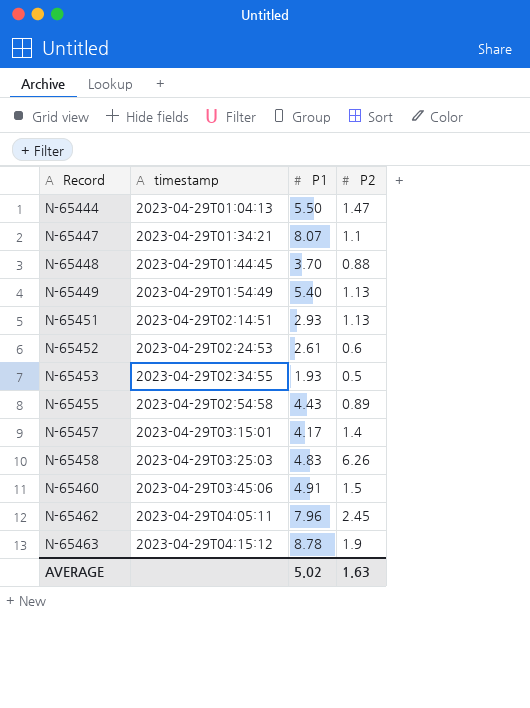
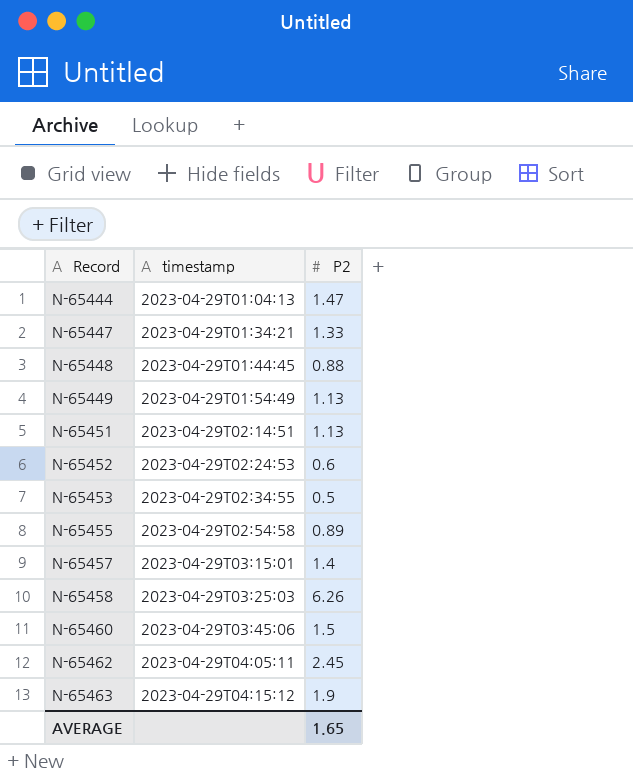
column P1 | position: 3 -> none
N-65447 | P2: 1.1 -> 1.33
AVERAGE | P2: 1.63 -> 1.65

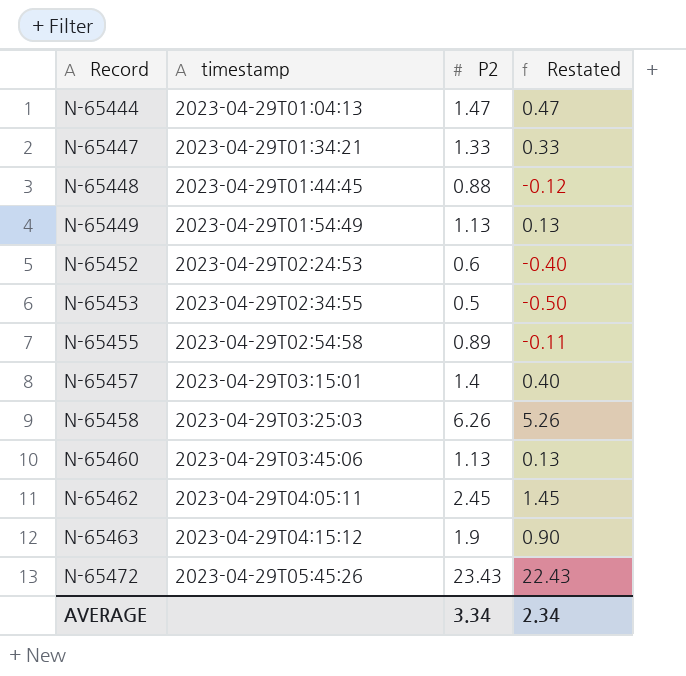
column Restated | formula: none -> [P2] - 1
row N-65451: 2023-04-29T02:14:51 | 1.13 -> none
N-65460 | P2: 1.5 -> 1.13
row N-65472: none -> 2023-04-29T05:45:26 | 23.43 | 22.43
AVERAGE | P2: 1.65 -> 3.34

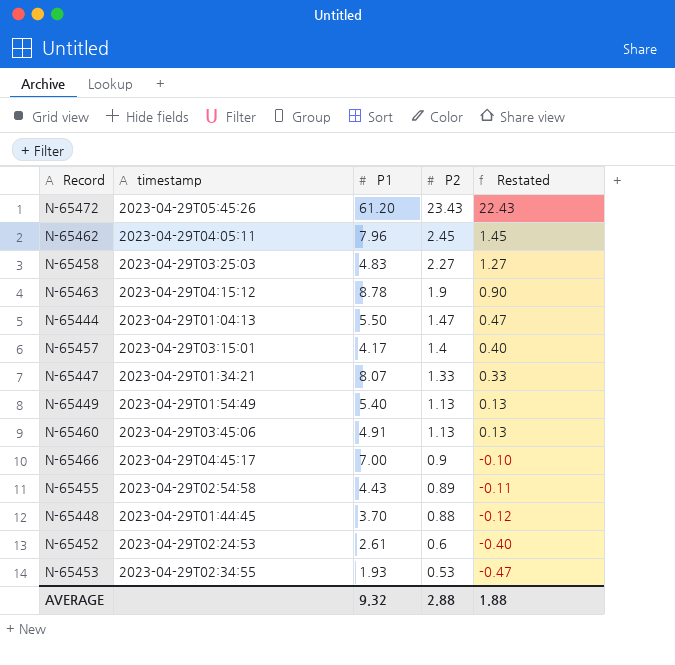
row order: Record ascending -> P2 descending
column P1 | position: none -> 3
N-65458 | P2: 6.26 -> 2.27
N-65458 | Restated: 5.26 -> 1.27
row N-65466: none -> 2023-04-29T04:45:17 | 7.00 | 0.9 | -0.10
N-65453 | P2: 0.5 -> 0.53
N-65453 | Restated: -0.50 -> -0.47
AVERAGE | P2: 3.34 -> 2.88
AVERAGE | Restated: 2.34 -> 1.88

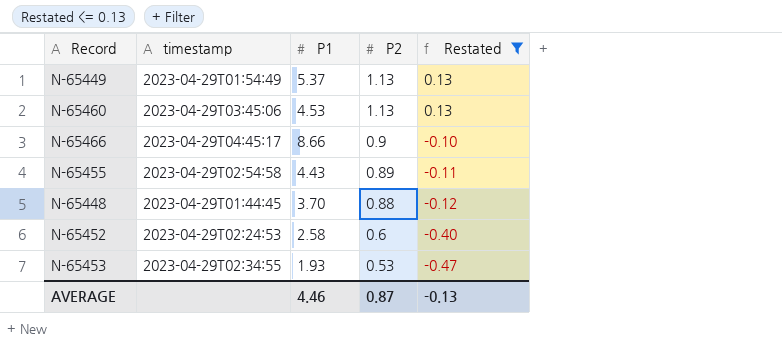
filter: none -> Restated <= 0.13
N-65449 | P1: 5.40 -> 5.37
N-65460 | P1: 4.91 -> 4.53
N-65466 | P1: 7.00 -> 8.66
N-65452 | P1: 2.61 -> 2.58
AVERAGE | P1: 9.32 -> 4.46
AVERAGE | P2: 2.88 -> 0.87
AVERAGE | Restated: 1.88 -> -0.13

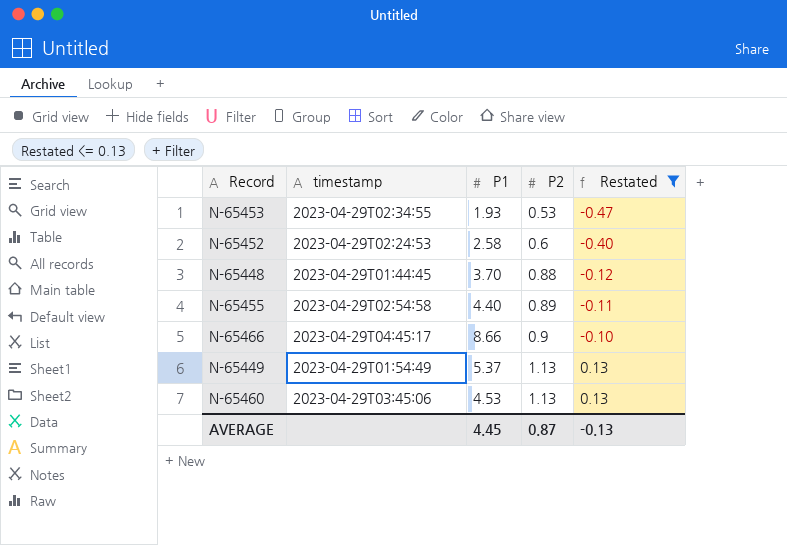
row order: P2 descending -> P2 ascending
N-65455 | P1: 4.43 -> 4.40
AVERAGE | P1: 4.46 -> 4.45

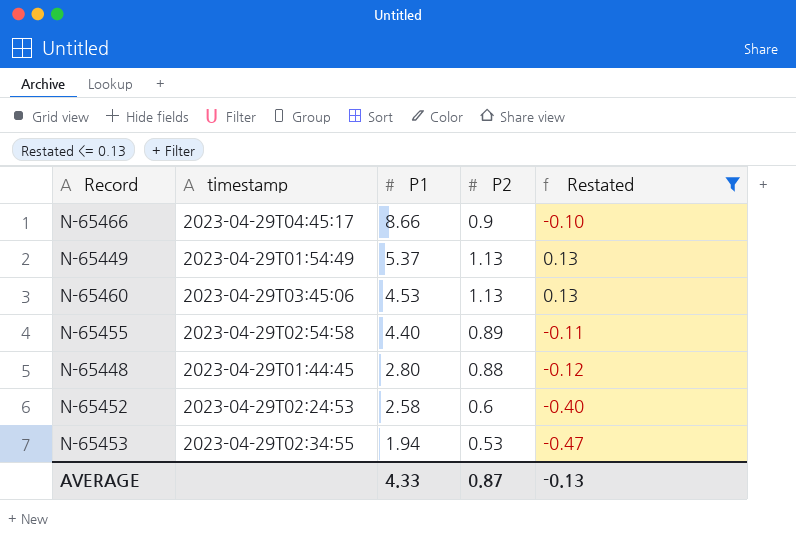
row order: P2 ascending -> P1 descending
N-65448 | P1: 3.70 -> 2.80
N-65453 | P1: 1.93 -> 1.94
AVERAGE | P1: 4.45 -> 4.33

